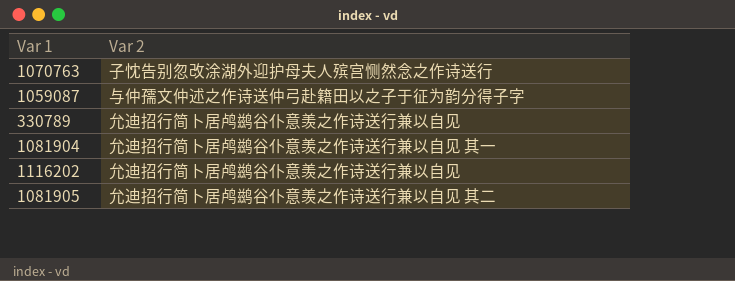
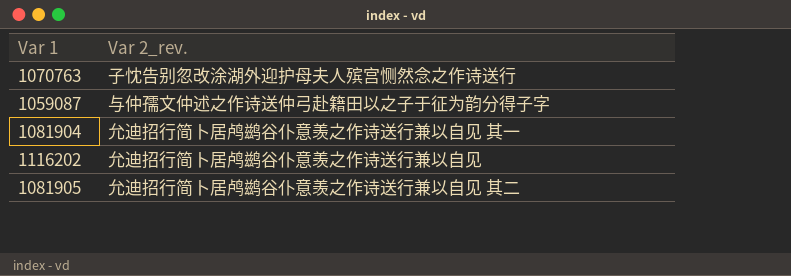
column name: Var 2 -> Var 2_rev.
row 330789: 允迪招行简卜居鸬鹚谷仆意羡之作诗送行兼以自见 -> none

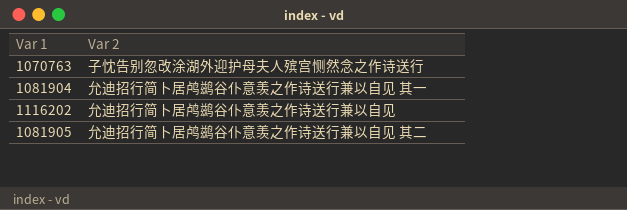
column name: Var 2_rev. -> Var 2
row 1059087: 与仲孺文仲述之作诗送仲弓赴籍田以之子于征为韵分得子字 -> none

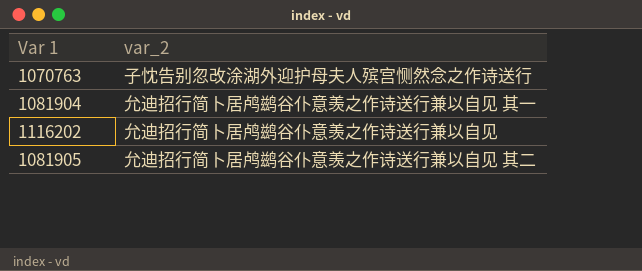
column name: Var 2 -> var_2

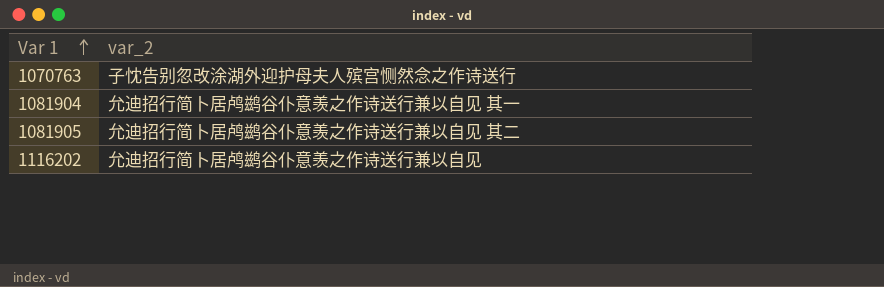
row order: none -> Var 1 ascending

